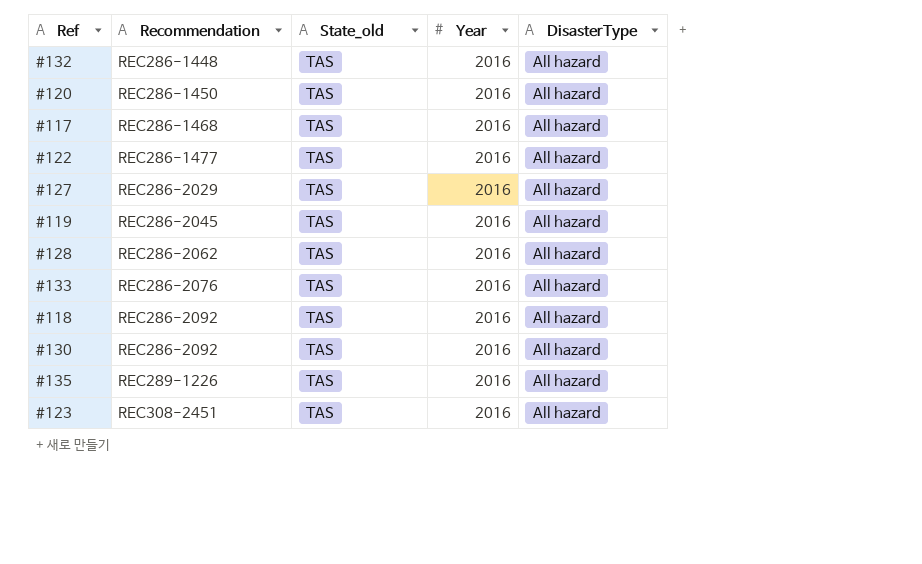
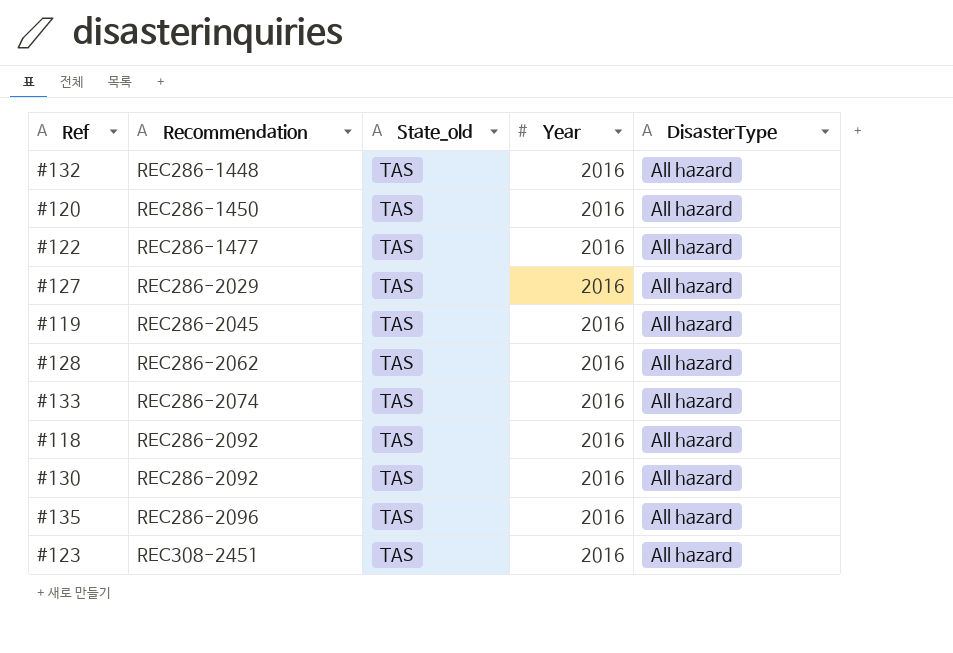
row #117: REC286-1468 | TAS | 2016 | All hazard -> none
#133 | Recommendation: REC286-2076 -> REC286-2074
#135 | Recommendation: REC289-1226 -> REC286-2096

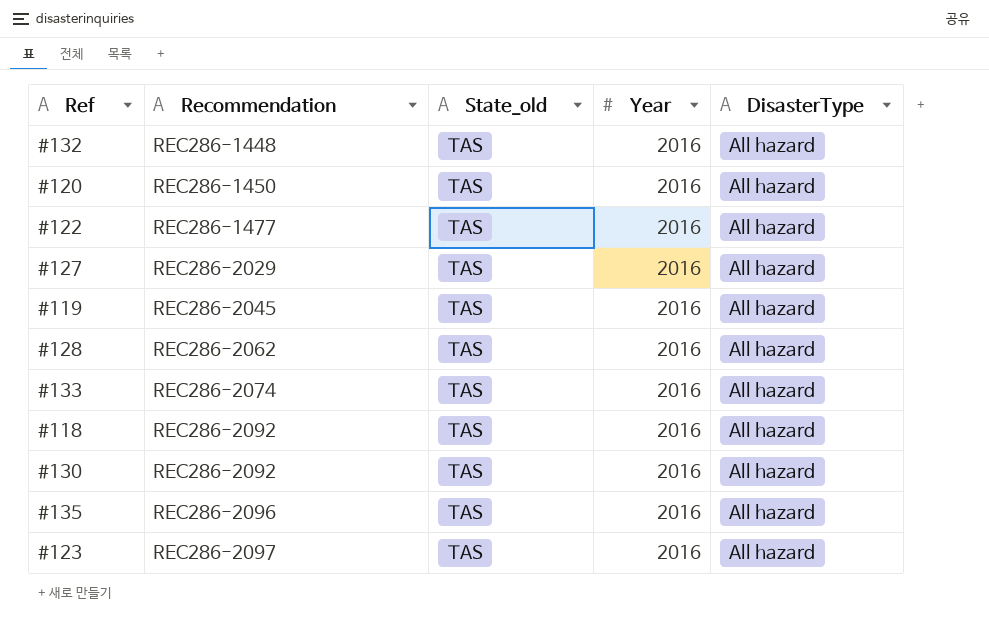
#123 | Recommendation: REC308-2451 -> REC286-2097

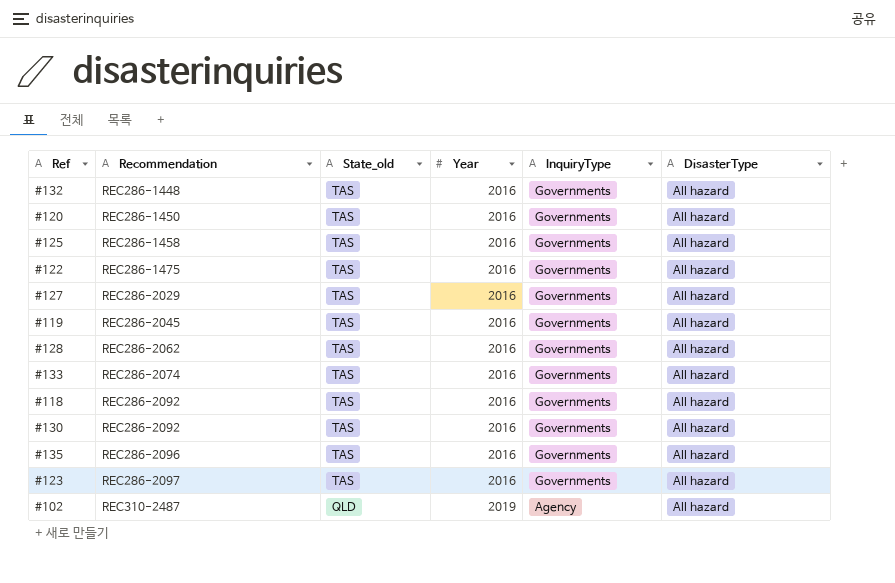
column InquiryType | position: none -> 5
row #125: none -> REC286-1458 | TAS | 2016 | Governments | All hazard
#122 | Recommendation: REC286-1477 -> REC286-1475
row #102: none -> REC310-2487 | QLD | 2019 | Agency | All hazard

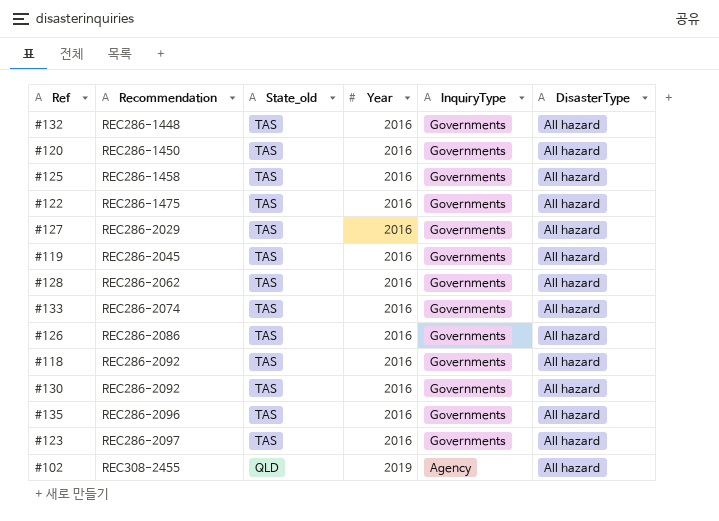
row #126: none -> REC286-2086 | TAS | 2016 | Governments | All hazard
#102 | Recommendation: REC310-2487 -> REC308-2455

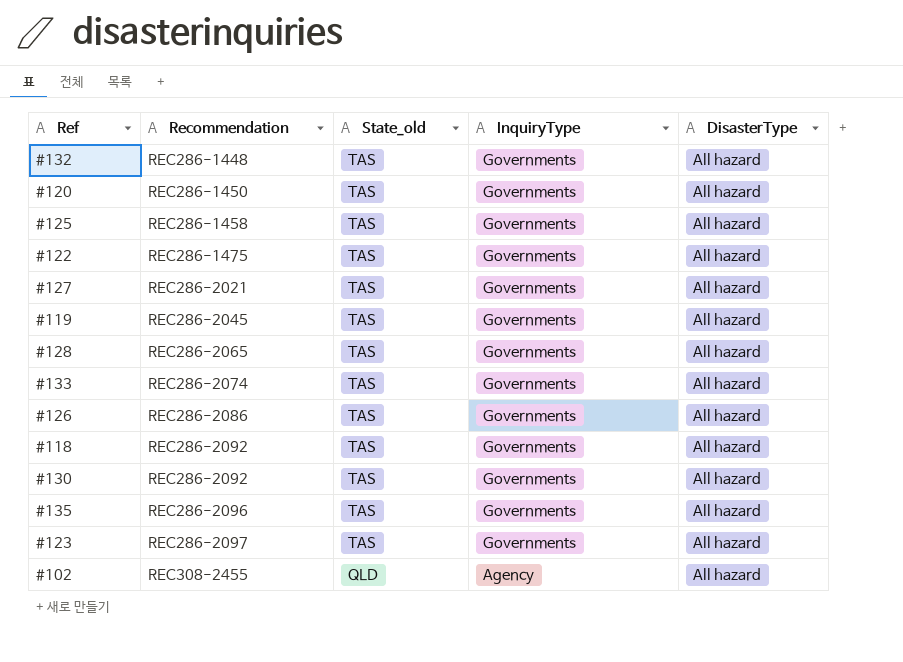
column Year | position: 4 -> none
#127 | Recommendation: REC286-2029 -> REC286-2021
#128 | Recommendation: REC286-2062 -> REC286-2065

